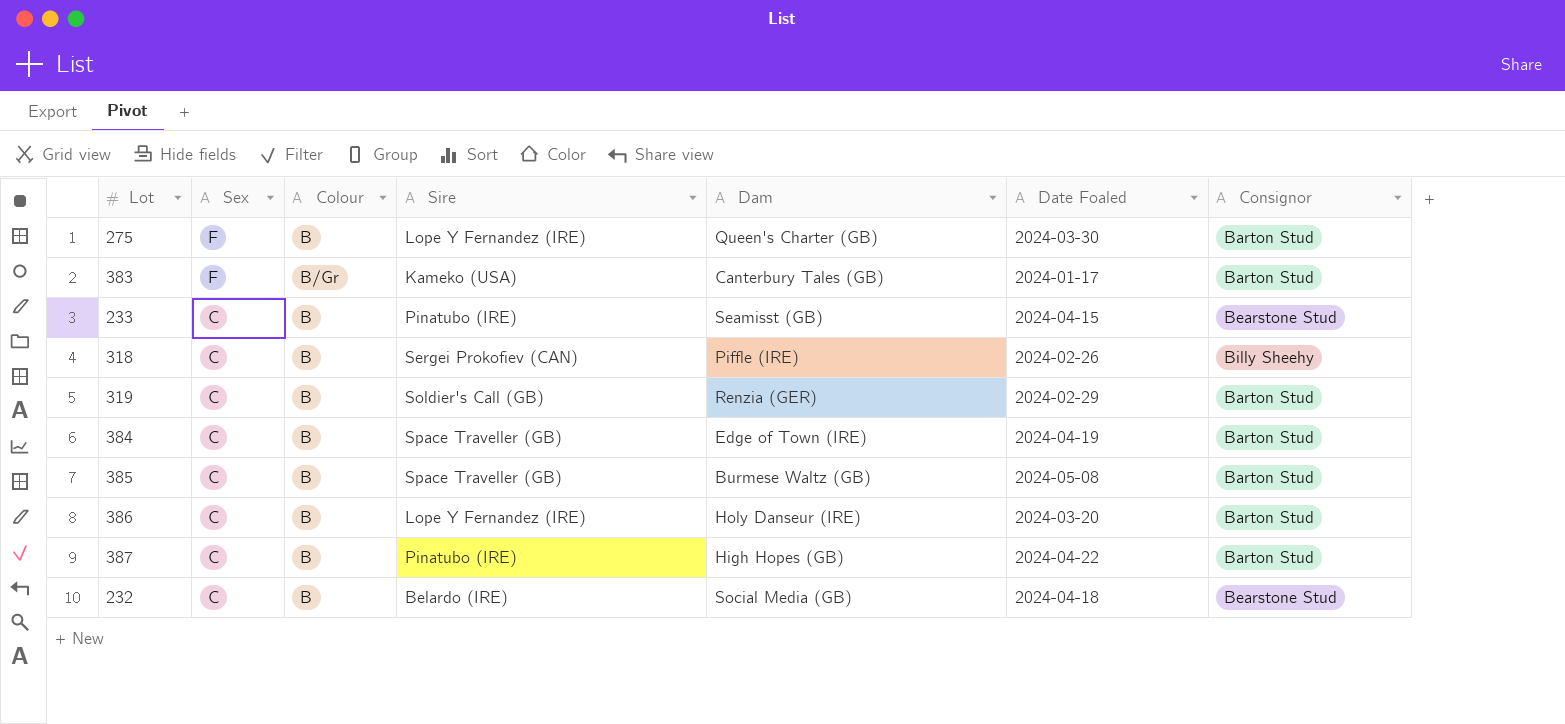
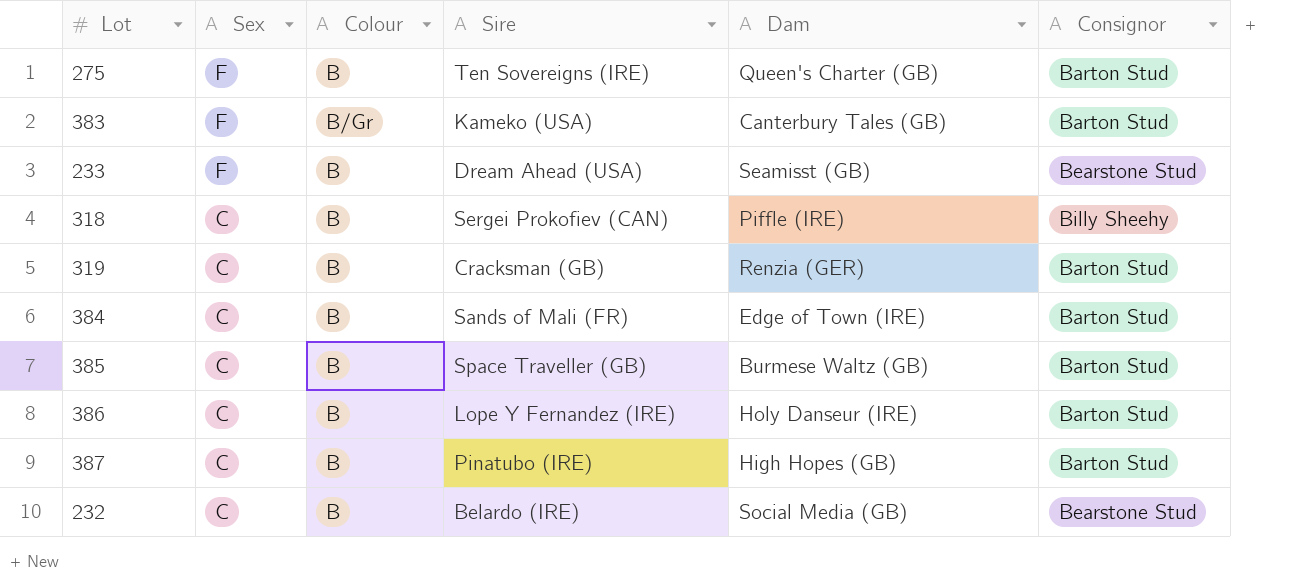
column Date Foaled | position: 6 -> none
275 | Sire: Lope Y Fernandez (IRE) -> Ten Sovereigns (IRE)
233 | Sex: C -> F
233 | Sire: Pinatubo (IRE) -> Dream Ahead (USA)
319 | Sire: Soldier's Call (GB) -> Cracksman (GB)
384 | Sire: Space Traveller (GB) -> Sands of Mali (FR)

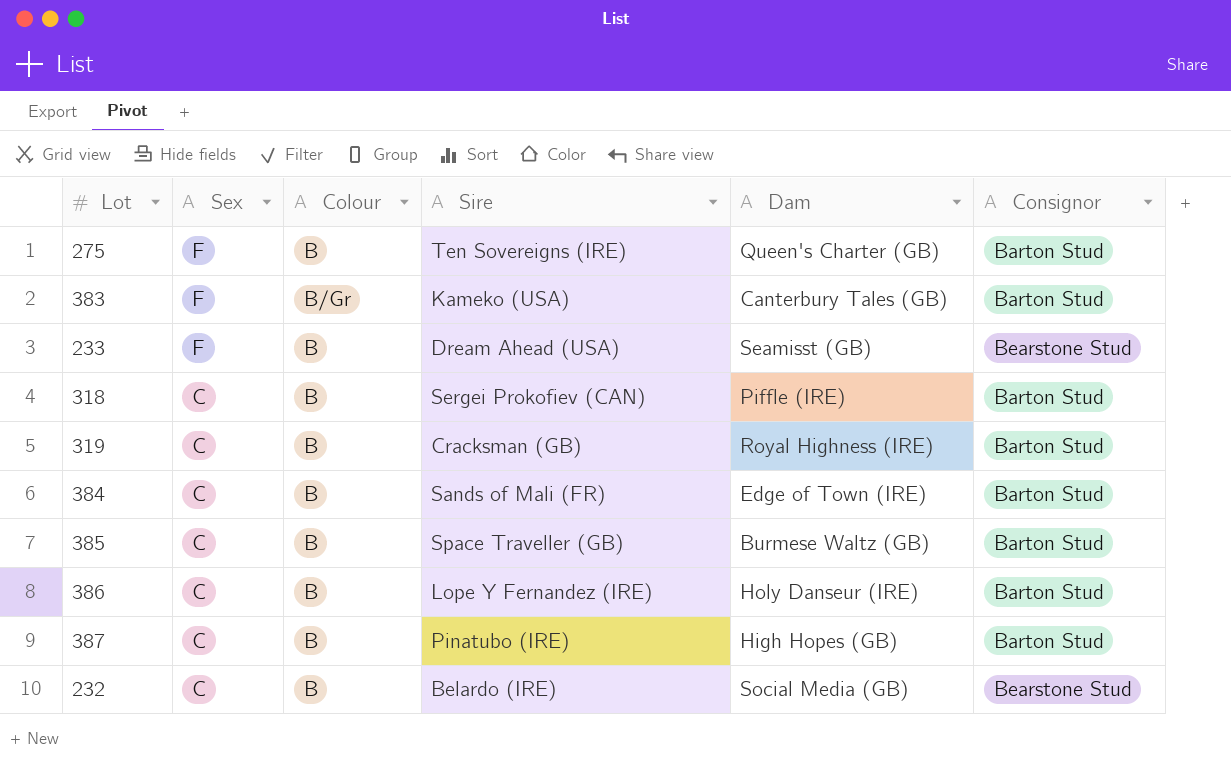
318 | Consignor: Billy Sheehy -> Barton Stud
319 | Dam: Renzia (GER) -> Royal Highness (IRE)

